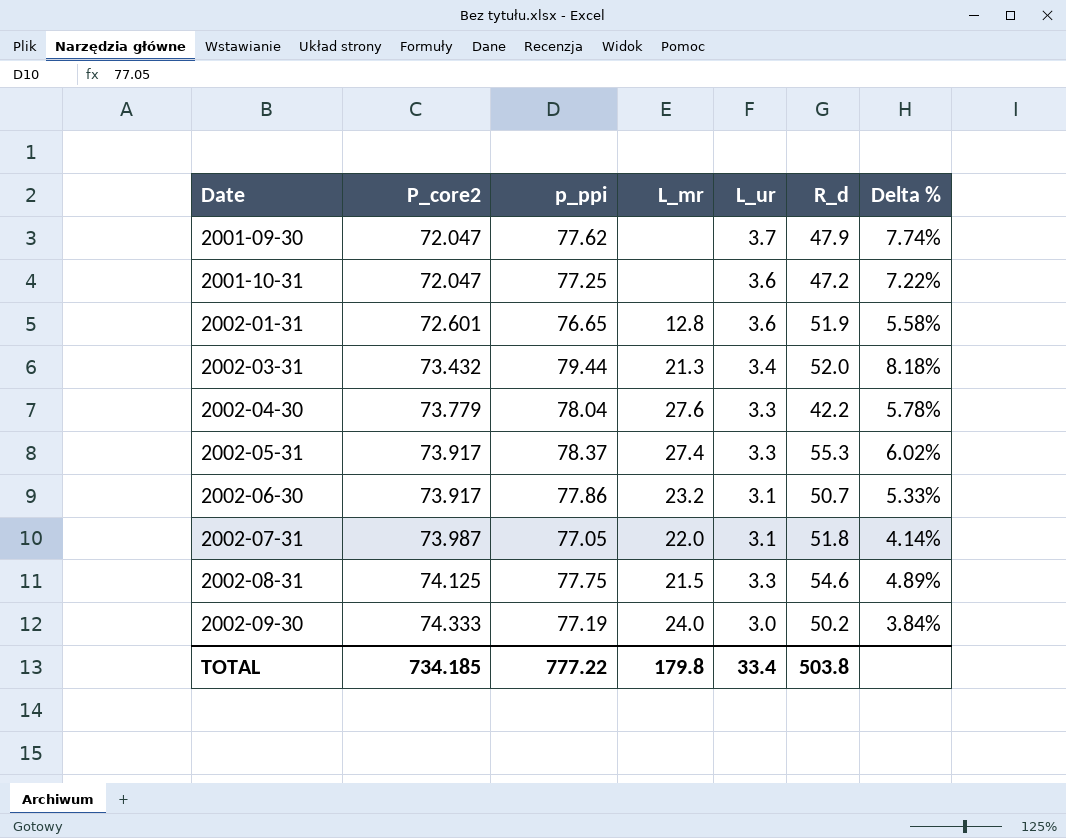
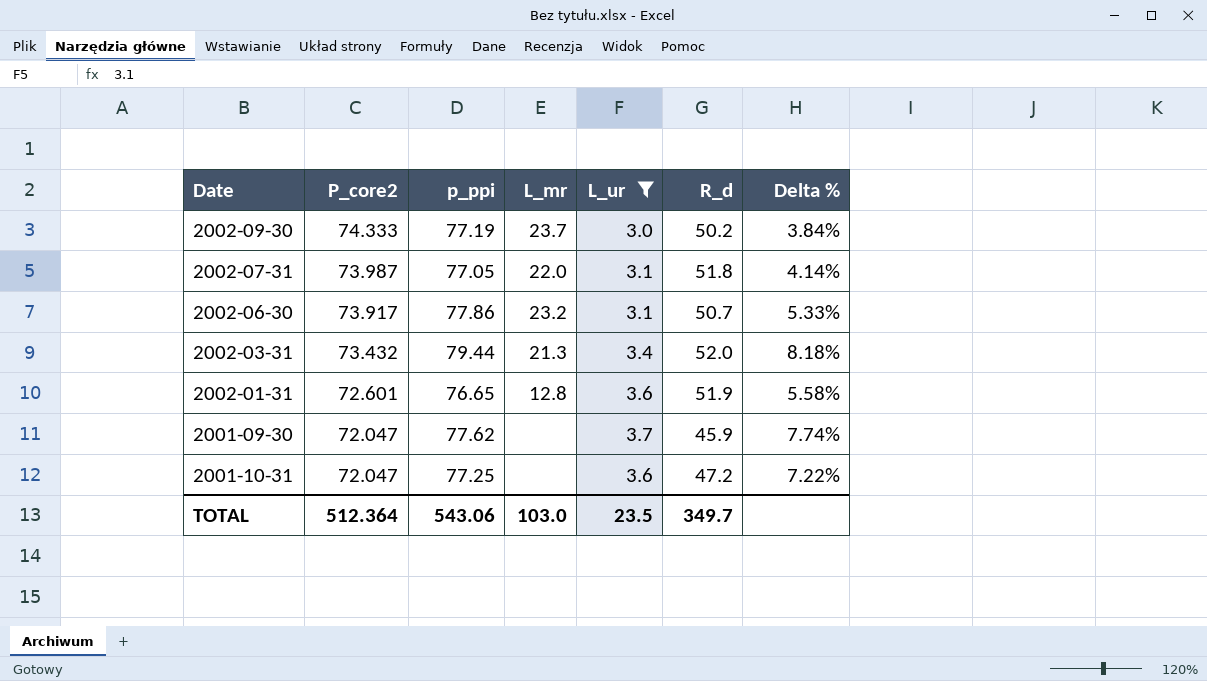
filter: none -> L_ur != 3.3
row order: Date ascending -> P_core2 descending
2002-09-30 | L_mr: 24.0 -> 23.7
2001-09-30 | R_d: 47.9 -> 45.9
TOTAL | P_core2: 734.185 -> 512.364
TOTAL | p_ppi: 777.22 -> 543.06
TOTAL | L_mr: 179.8 -> 103.0
TOTAL | L_ur: 33.4 -> 23.5
TOTAL | R_d: 503.8 -> 349.7

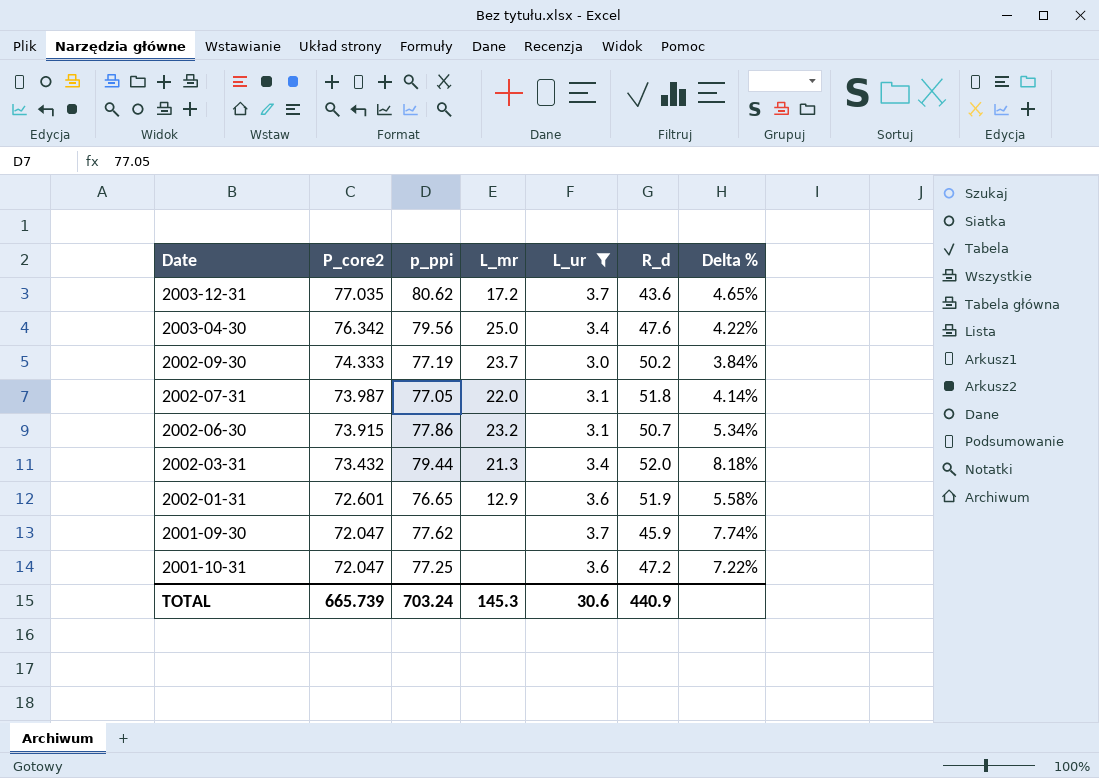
row 2003-12-31: none -> 77.035 | 80.62 | 17.2 | 3.7 | 43.6 | 4.65%
row 2003-04-30: none -> 76.342 | 79.56 | 25.0 | 3.4 | 47.6 | 4.22%
2002-06-30 | P_core2: 73.917 -> 73.915
2002-06-30 | Delta %: 5.33% -> 5.34%
2002-01-31 | L_mr: 12.8 -> 12.9
TOTAL | P_core2: 512.364 -> 665.739
TOTAL | p_ppi: 543.06 -> 703.24
TOTAL | L_mr: 103.0 -> 145.3
TOTAL | L_ur: 23.5 -> 30.6
TOTAL | R_d: 349.7 -> 440.9

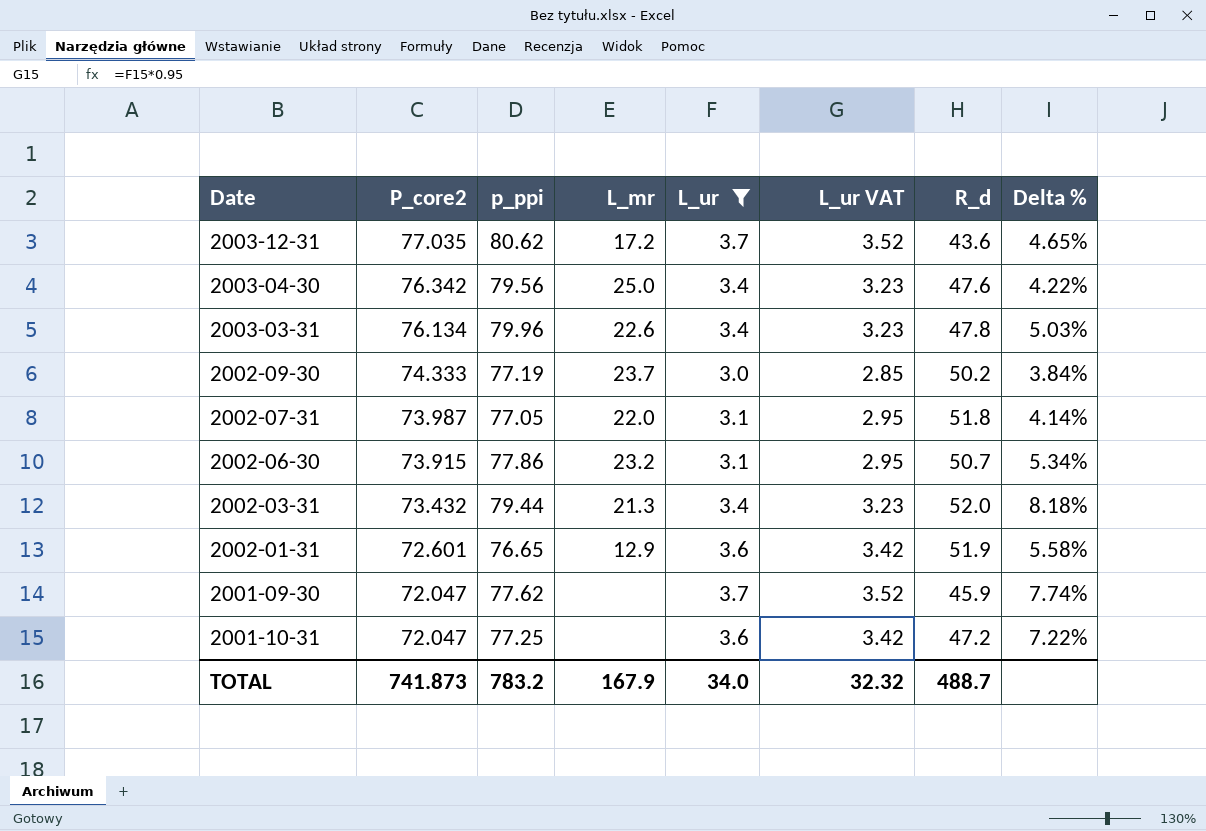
column L_ur VAT | formula: none -> [L_ur] * 0.95
row 2003-03-31: none -> 76.134 | 79.96 | 22.6 | 3.4 | 3.23 | 47.8 | 5.03%
TOTAL | P_core2: 665.739 -> 741.873
TOTAL | p_ppi: 703.24 -> 783.2
TOTAL | L_mr: 145.3 -> 167.9
TOTAL | L_ur: 30.6 -> 34.0
TOTAL | R_d: 440.9 -> 488.7

